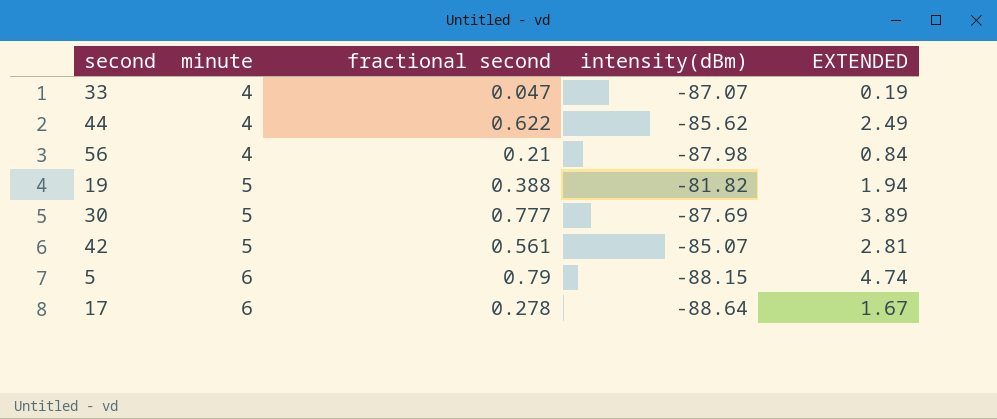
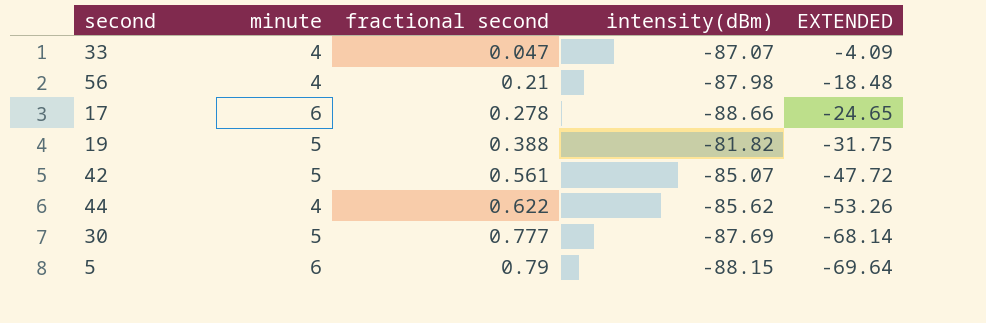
row order: minute ascending -> fractional second ascending
column EXTENDED | formula: [minute] * [fractional second] -> [fractional second] * [intensity(dBm)]
17 | intensity(dBm): -88.64 -> -88.66

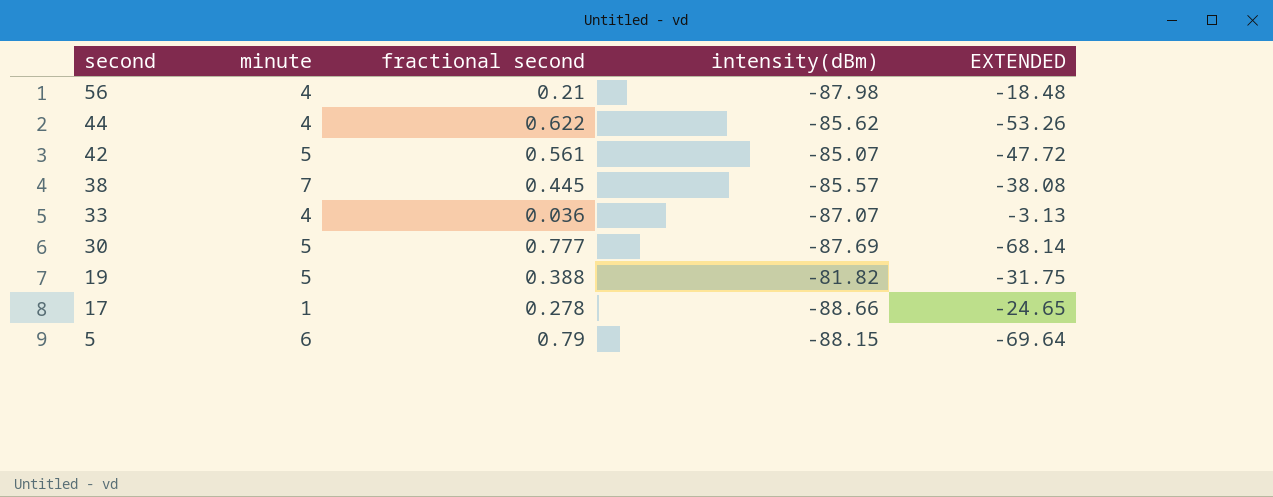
row order: fractional second ascending -> second descending
row 38: none -> 7 | 0.445 | -85.57 | -38.08
33 | fractional second: 0.047 -> 0.036
33 | EXTENDED: -4.09 -> -3.13
17 | minute: 6 -> 1

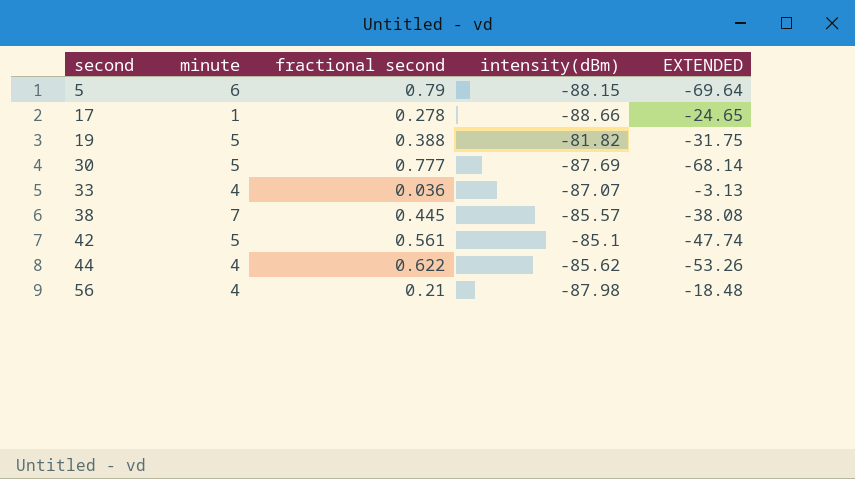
row order: second descending -> second ascending
42 | intensity(dBm): -85.07 -> -85.1
42 | EXTENDED: -47.72 -> -47.74

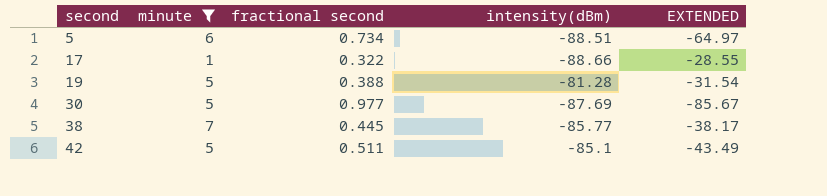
filter: none -> minute != 4
5 | fractional second: 0.79 -> 0.734
5 | intensity(dBm): -88.15 -> -88.51
5 | EXTENDED: -69.64 -> -64.97
17 | fractional second: 0.278 -> 0.322
17 | EXTENDED: -24.65 -> -28.55
19 | intensity(dBm): -81.82 -> -81.28
19 | EXTENDED: -31.75 -> -31.54
30 | fractional second: 0.777 -> 0.977
30 | EXTENDED: -68.14 -> -85.67
38 | intensity(dBm): -85.57 -> -85.77
38 | EXTENDED: -38.08 -> -38.17
42 | fractional second: 0.561 -> 0.511
42 | EXTENDED: -47.74 -> -43.49

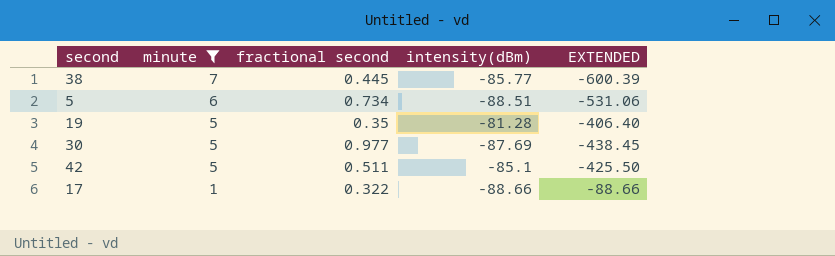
row order: second ascending -> minute descending
column EXTENDED | formula: [fractional second] * [intensity(dBm)] -> [minute] * [intensity(dBm)]
19 | fractional second: 0.388 -> 0.35

